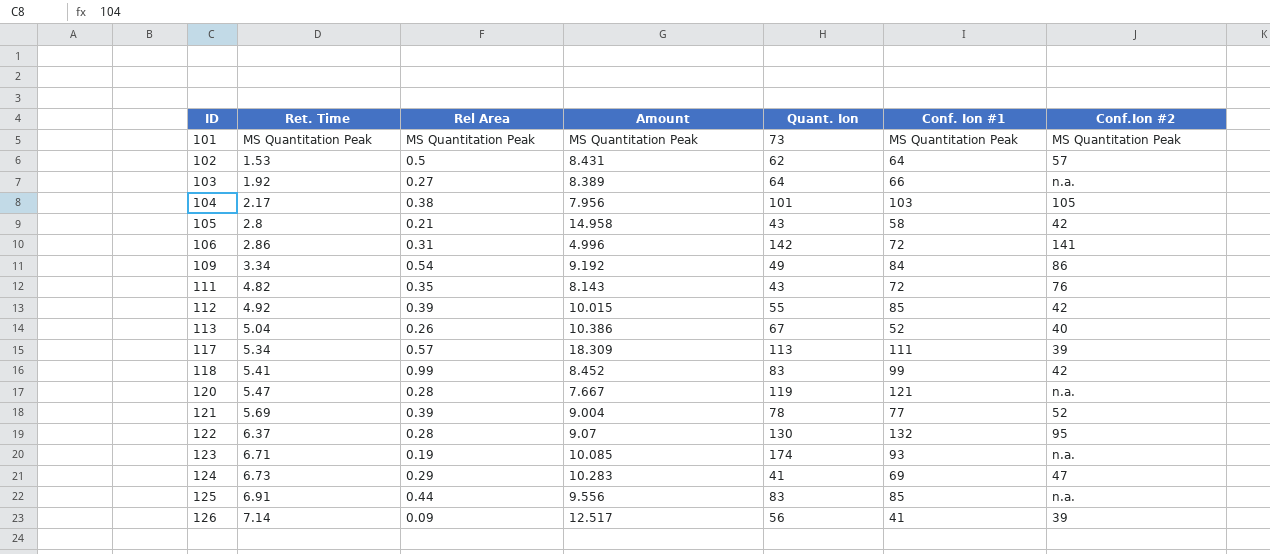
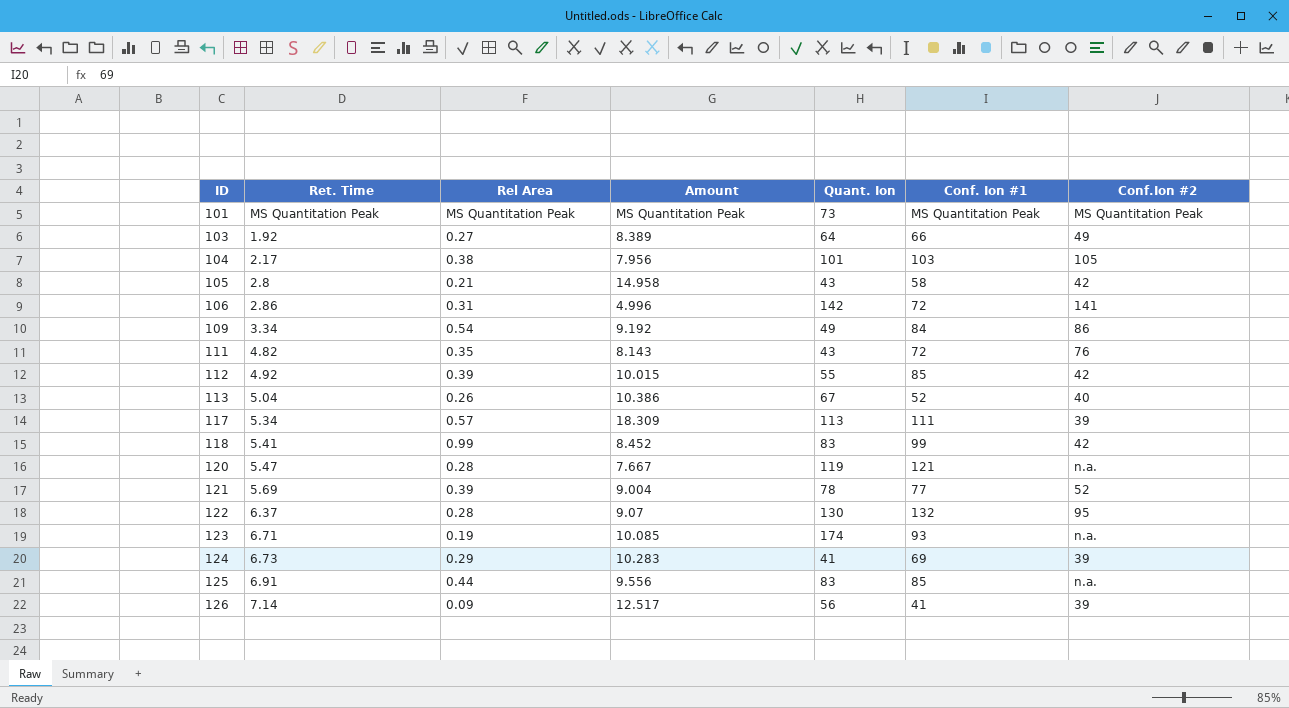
row 102: 1.53 | 0.5 | 8.431 | 62 | 64 | 57 -> none
103 | Conf.Ion #2: n.a. -> 49
124 | Conf.Ion #2: 47 -> 39

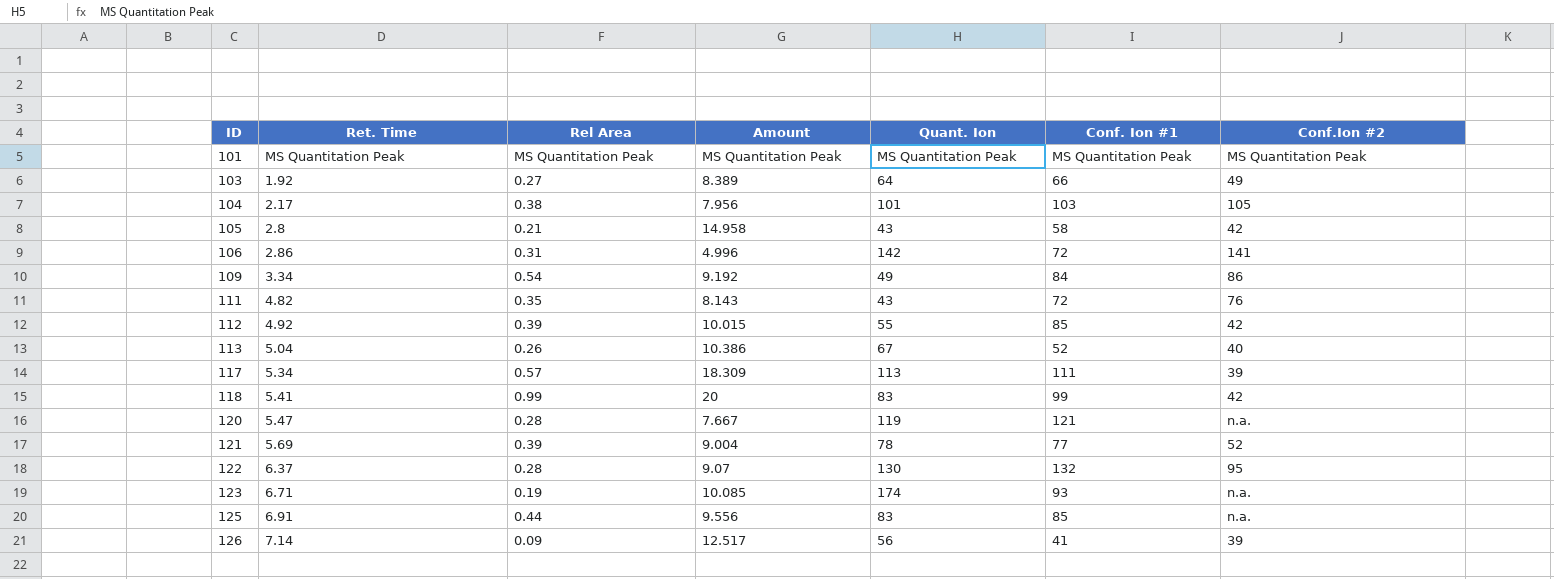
row 124: 6.73 | 0.29 | 10.283 | 41 | 69 | 39 -> none
101 | Quant. Ion: 73 -> MS Quantitation Peak
118 | Amount: 8.452 -> 20

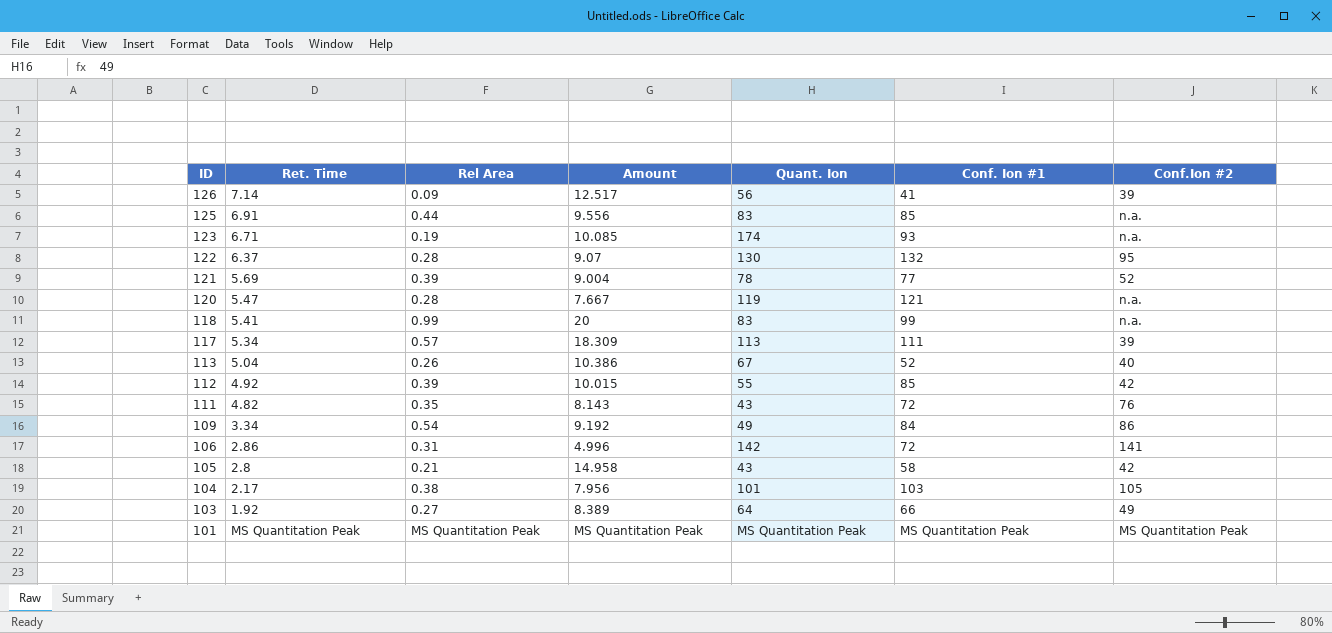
row order: ID ascending -> ID descending
118 | Conf.Ion #2: 42 -> n.a.

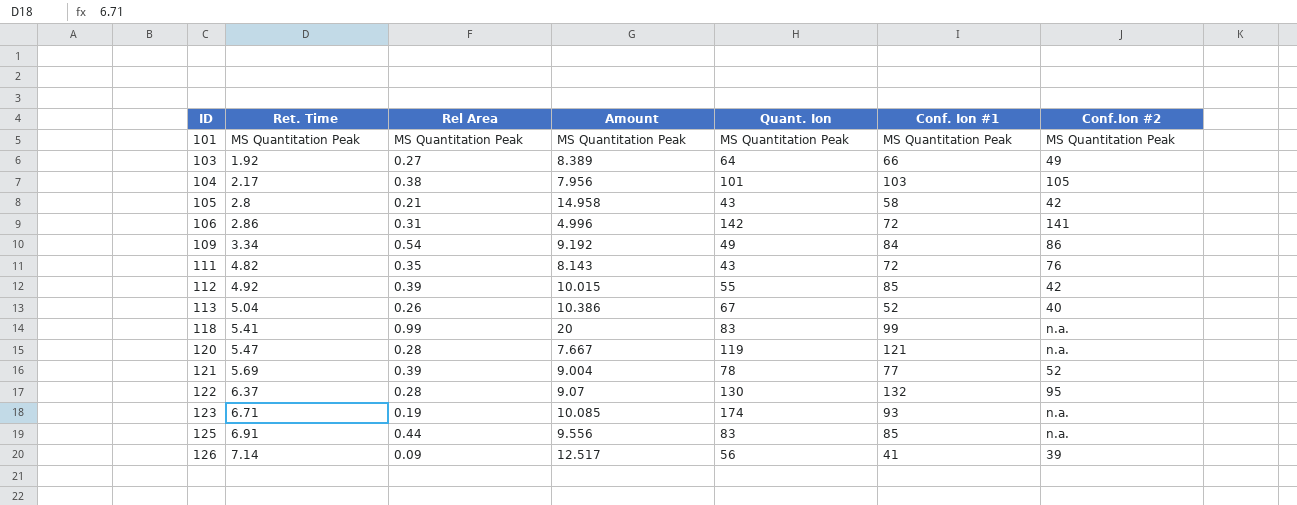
row order: ID descending -> ID ascending
row 117: 5.34 | 0.57 | 18.309 | 113 | 111 | 39 -> none

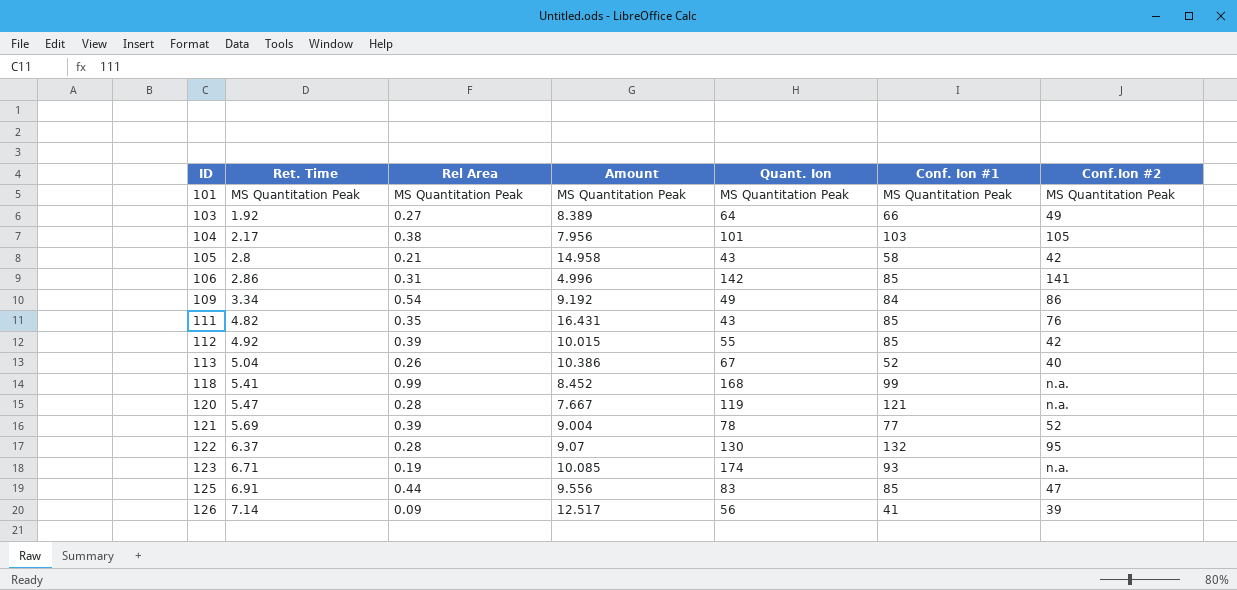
106 | Conf. Ion #1: 72 -> 85
111 | Amount: 8.143 -> 16.431
111 | Conf. Ion #1: 72 -> 85
118 | Amount: 20 -> 8.452
118 | Quant. Ion: 83 -> 168
125 | Conf.Ion #2: n.a. -> 47

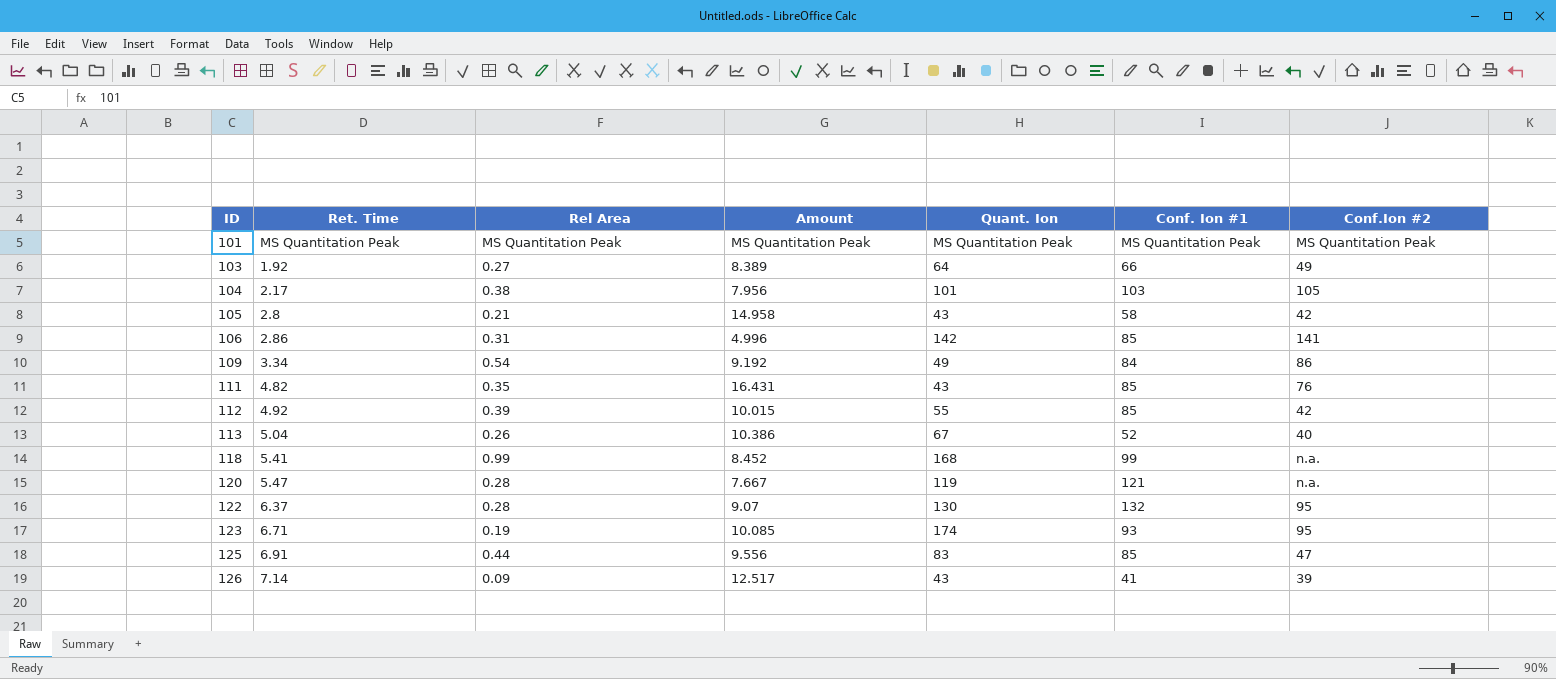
row 121: 5.69 | 0.39 | 9.004 | 78 | 77 | 52 -> none
123 | Conf.Ion #2: n.a. -> 95
126 | Quant. Ion: 56 -> 43

